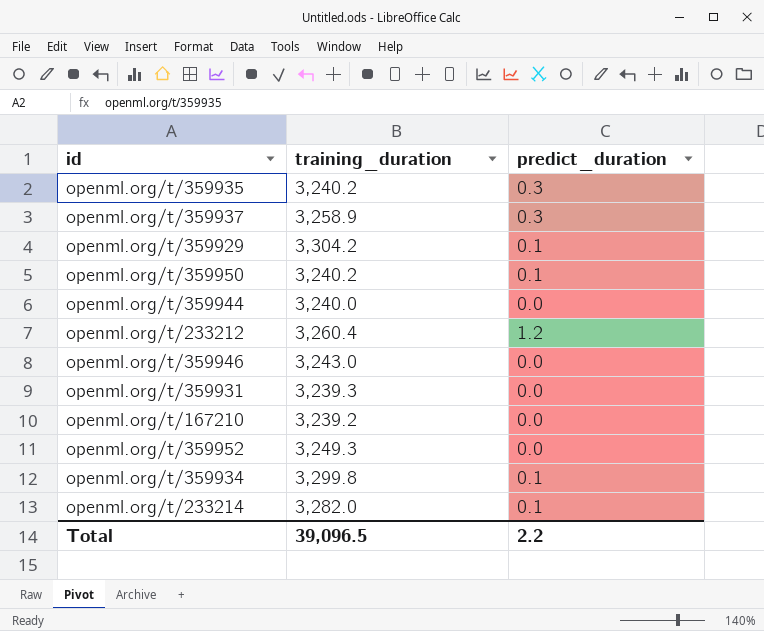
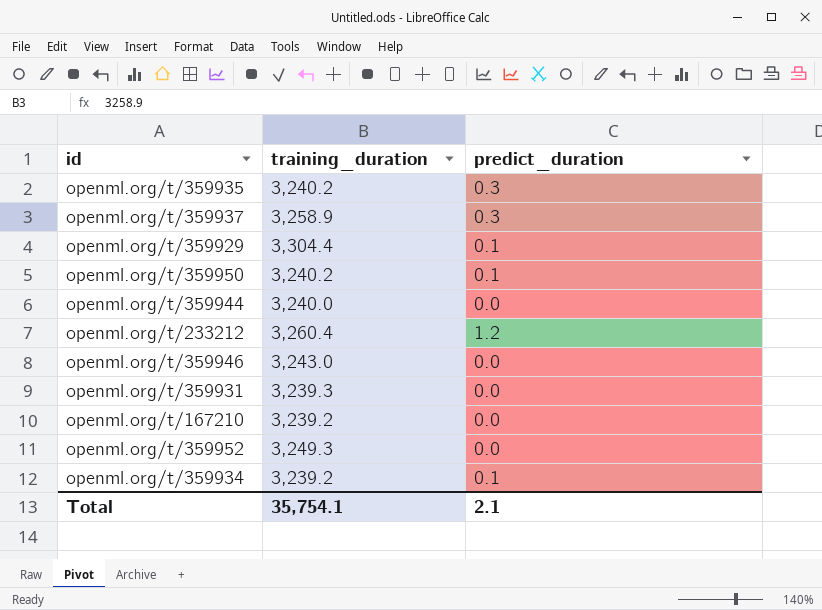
row openml.org/t/233214: 3,282.0 | 0.1 -> none
openml.org/t/359929 | training_duration: 3,304.2 -> 3,304.4
openml.org/t/359934 | training_duration: 3,299.8 -> 3,239.2
Total | training_duration: 39,096.5 -> 35,754.1
Total | predict_duration: 2.2 -> 2.1

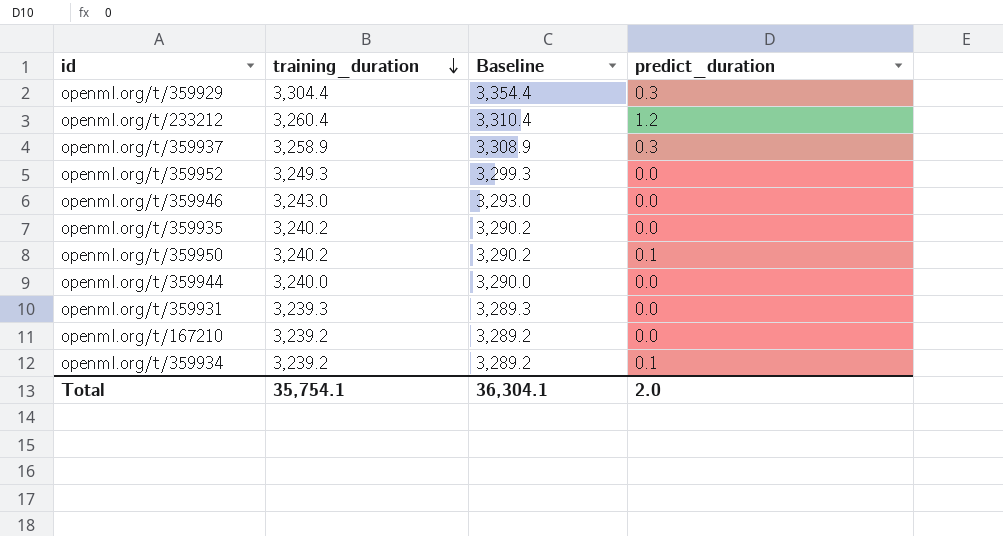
row order: none -> training_duration descending
column Baseline | formula: none -> [training_duration] + 50
openml.org/t/359929 | predict_duration: 0.1 -> 0.3
openml.org/t/359935 | predict_duration: 0.3 -> 0.0
Total | predict_duration: 2.1 -> 2.0

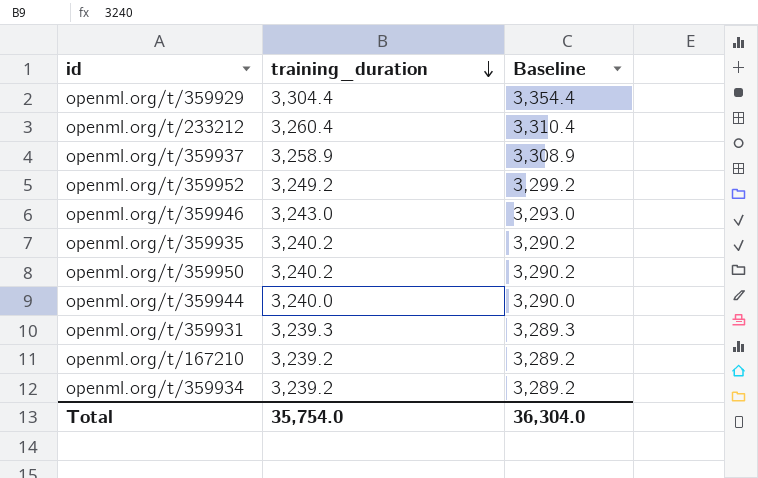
column predict_duration | position: 4 -> none
openml.org/t/359952 | training_duration: 3,249.3 -> 3,249.2
openml.org/t/359952 | Baseline: 3,299.3 -> 3,299.2
Total | training_duration: 35,754.1 -> 35,754.0
Total | Baseline: 36,304.1 -> 36,304.0

